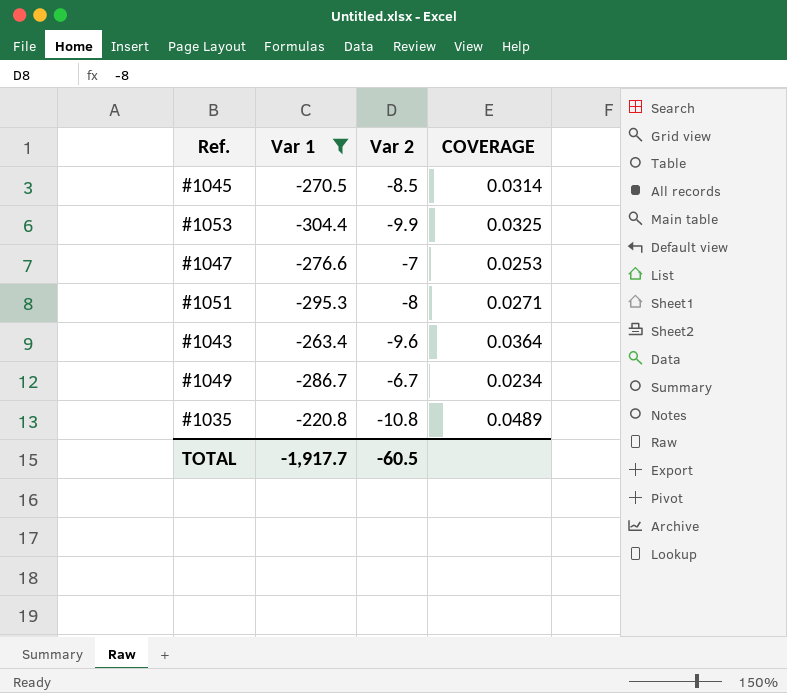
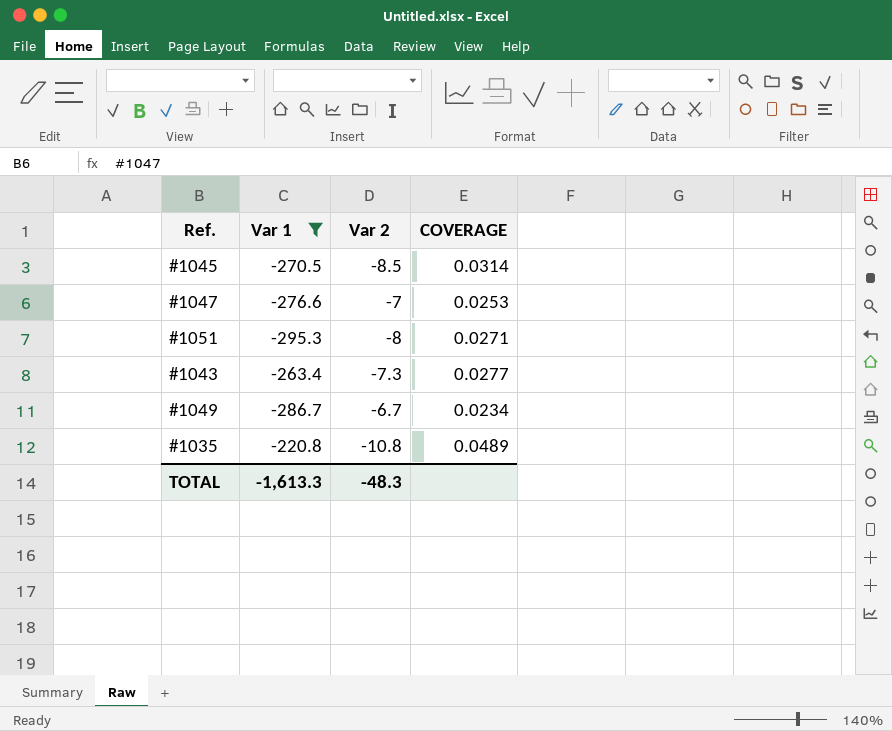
row #1053: -304.4 | -9.9 | 0.0325 -> none
#1043 | Var 2: -9.6 -> -7.3
#1043 | COVERAGE: 0.0364 -> 0.0277
TOTAL | Var 1: -1,917.7 -> -1,613.3
TOTAL | Var 2: -60.5 -> -48.3

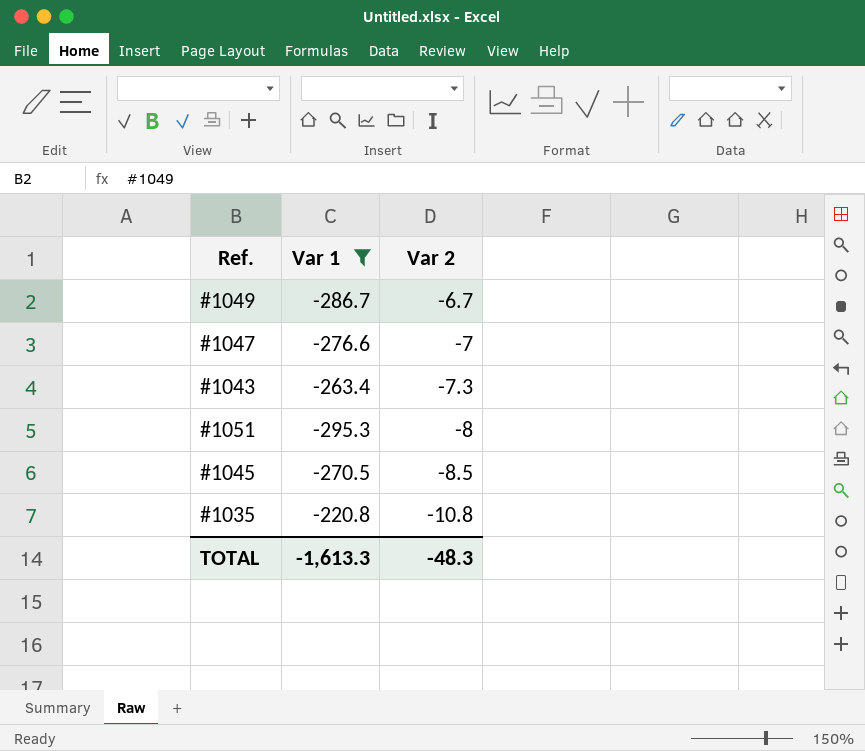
row order: none -> Var 2 descending
column COVERAGE | formula: [Var 2] / [Var 1] -> none

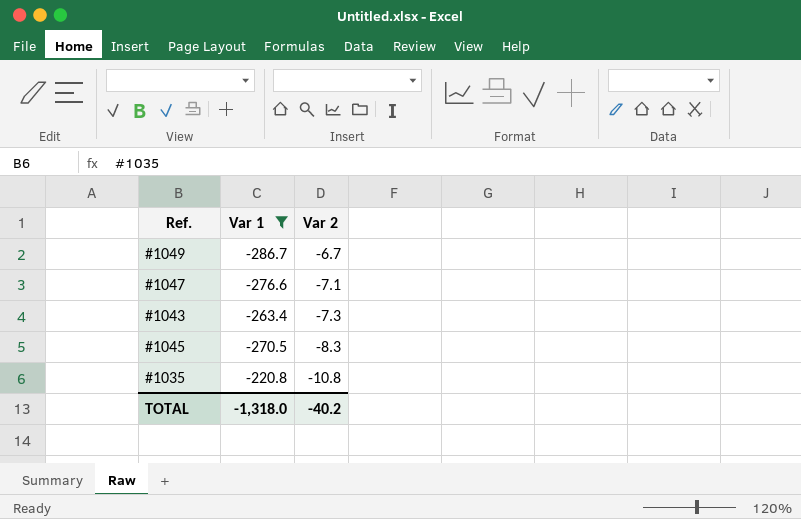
row #1051: -295.3 | -8 -> none
#1047 | Var 2: -7 -> -7.1
#1045 | Var 2: -8.5 -> -8.3
TOTAL | Var 1: -1,613.3 -> -1,318.0
TOTAL | Var 2: -48.3 -> -40.2

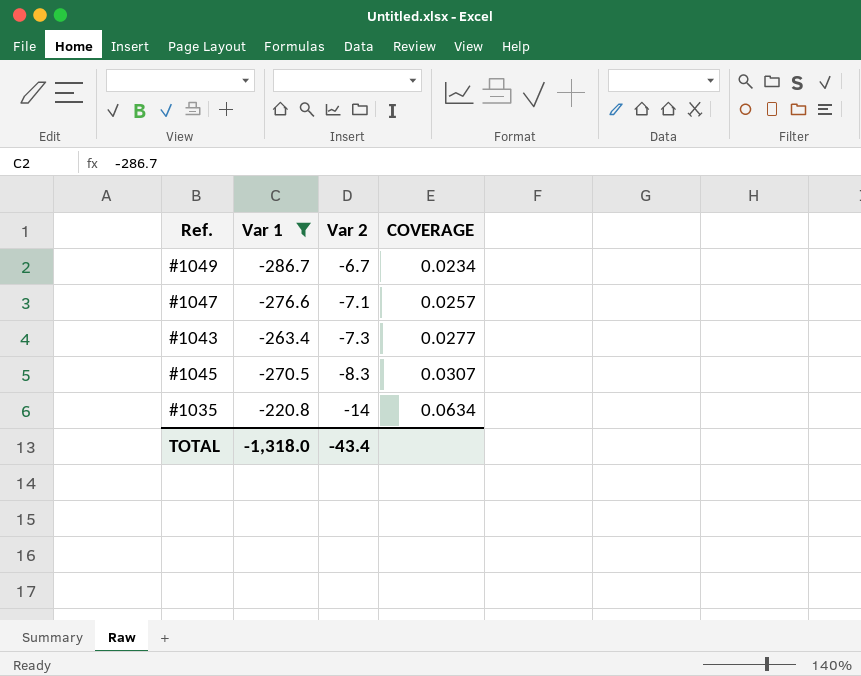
column COVERAGE | formula: none -> [Var 2] / [Var 1]
#1035 | Var 2: -10.8 -> -14
TOTAL | Var 2: -40.2 -> -43.4

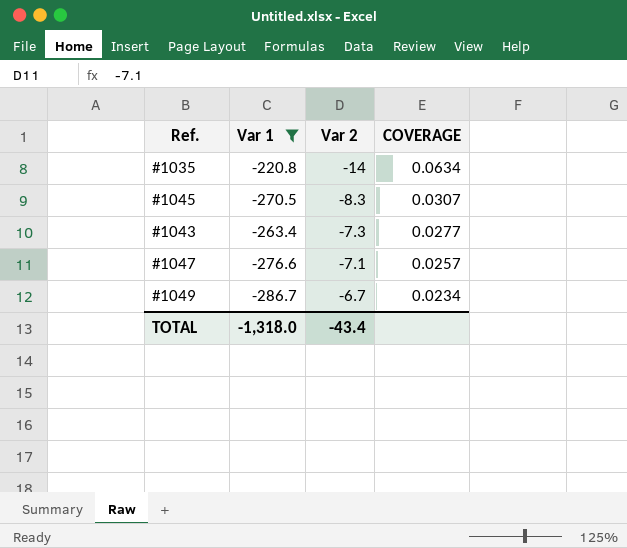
row order: Var 2 descending -> Var 2 ascending

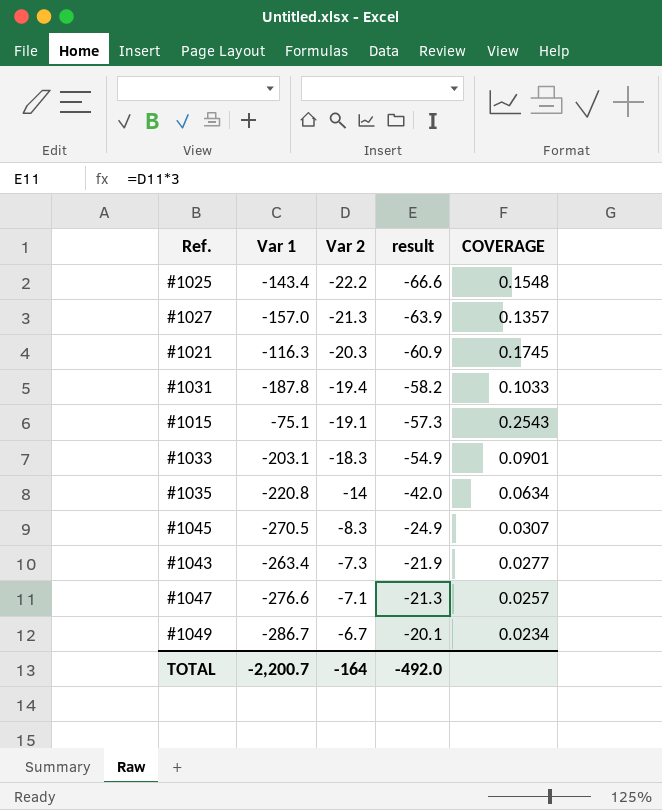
filter: Var 1 <= -220.8 -> none
column result | formula: none -> [Var 2] * 3
TOTAL | Var 1: -1,318.0 -> -2,200.7
TOTAL | Var 2: -43.4 -> -164

